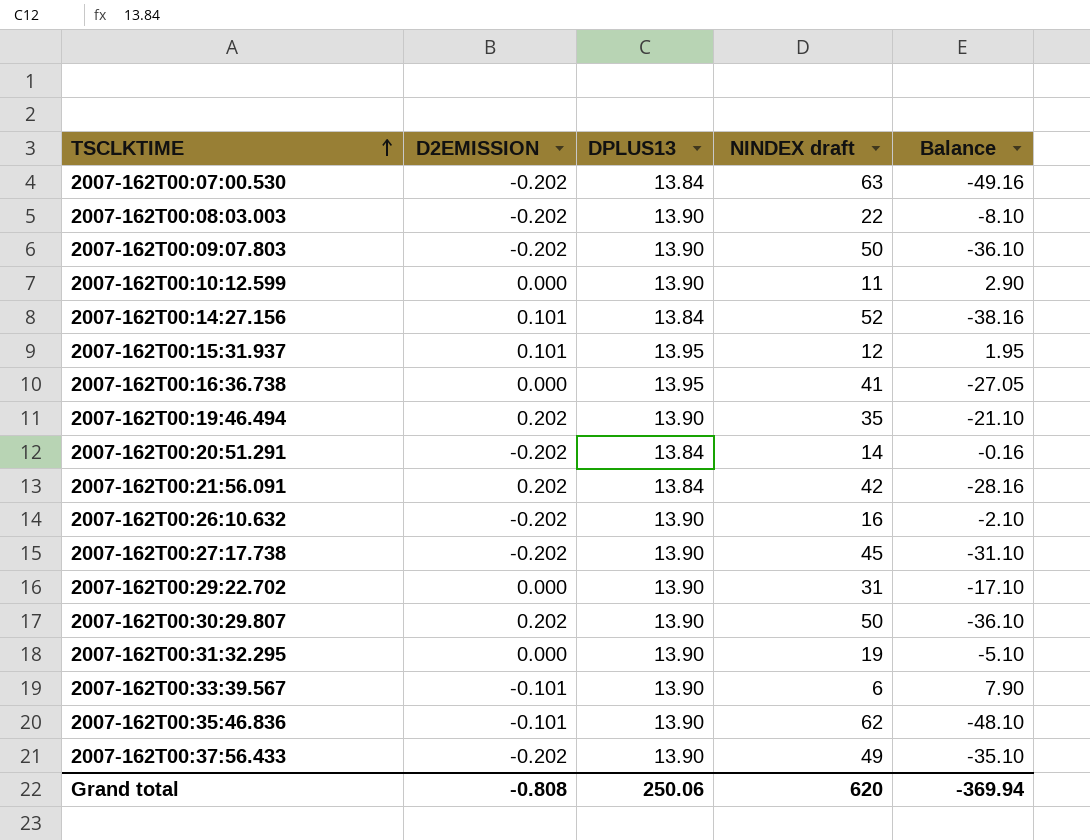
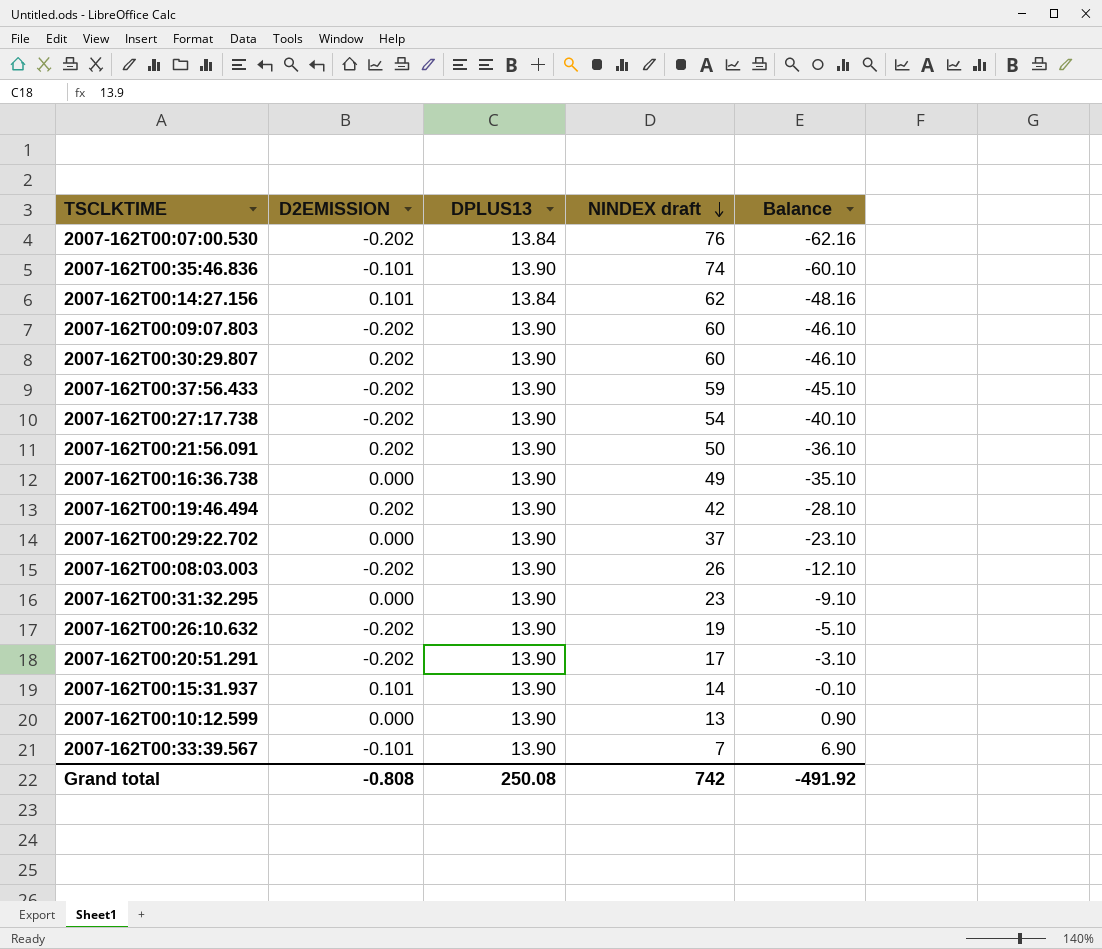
row order: TSCLKTIME ascending -> NINDEX draft descending
2007-162T00:07:00.530 | NINDEX draft: 63 -> 76
2007-162T00:07:00.530 | Balance: -49.16 -> -62.16
2007-162T00:35:46.836 | NINDEX draft: 62 -> 74
2007-162T00:35:46.836 | Balance: -48.10 -> -60.10
2007-162T00:14:27.156 | NINDEX draft: 52 -> 62
2007-162T00:14:27.156 | Balance: -38.16 -> -48.16
2007-162T00:09:07.803 | NINDEX draft: 50 -> 60
2007-162T00:09:07.803 | Balance: -36.10 -> -46.10
2007-162T00:30:29.807 | NINDEX draft: 50 -> 60
2007-162T00:30:29.807 | Balance: -36.10 -> -46.10
2007-162T00:37:56.433 | NINDEX draft: 49 -> 59
2007-162T00:37:56.433 | Balance: -35.10 -> -45.10
2007-162T00:27:17.738 | NINDEX draft: 45 -> 54
2007-162T00:27:17.738 | Balance: -31.10 -> -40.10
2007-162T00:21:56.091 | DPLUS13: 13.84 -> 13.90
2007-162T00:21:56.091 | NINDEX draft: 42 -> 50
2007-162T00:21:56.091 | Balance: -28.16 -> -36.10
2007-162T00:16:36.738 | DPLUS13: 13.95 -> 13.90
2007-162T00:16:36.738 | NINDEX draft: 41 -> 49
2007-162T00:16:36.738 | Balance: -27.05 -> -35.10
2007-162T00:19:46.494 | NINDEX draft: 35 -> 42
2007-162T00:19:46.494 | Balance: -21.10 -> -28.10
2007-162T00:29:22.702 | NINDEX draft: 31 -> 37
2007-162T00:29:22.702 | Balance: -17.10 -> -23.10
2007-162T00:08:03.003 | NINDEX draft: 22 -> 26
2007-162T00:08:03.003 | Balance: -8.10 -> -12.10
2007-162T00:31:32.295 | NINDEX draft: 19 -> 23
2007-162T00:31:32.295 | Balance: -5.10 -> -9.10
2007-162T00:26:10.632 | NINDEX draft: 16 -> 19
2007-162T00:26:10.632 | Balance: -2.10 -> -5.10
2007-162T00:20:51.291 | DPLUS13: 13.84 -> 13.90
2007-162T00:20:51.291 | NINDEX draft: 14 -> 17
2007-162T00:20:51.291 | Balance: -0.16 -> -3.10
2007-162T00:15:31.937 | DPLUS13: 13.95 -> 13.90
2007-162T00:15:31.937 | NINDEX draft: 12 -> 14
2007-162T00:15:31.937 | Balance: 1.95 -> -0.10
2007-162T00:10:12.599 | NINDEX draft: 11 -> 13
2007-162T00:10:12.599 | Balance: 2.90 -> 0.90
2007-162T00:33:39.567 | NINDEX draft: 6 -> 7
2007-162T00:33:39.567 | Balance: 7.90 -> 6.90
Grand total | DPLUS13: 250.06 -> 250.08
Grand total | NINDEX draft: 620 -> 742
Grand total | Balance: -369.94 -> -491.92

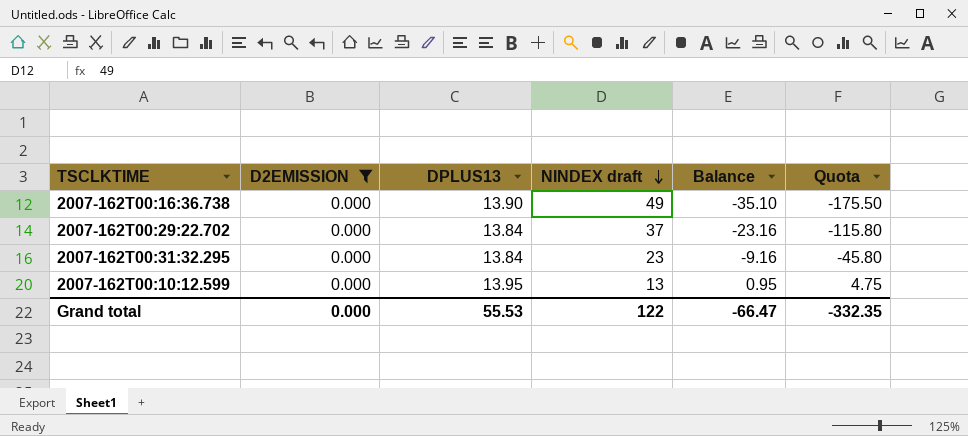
filter: none -> D2EMISSION = 0.000
column Quota | formula: none -> [Balance] * 5
2007-162T00:29:22.702 | DPLUS13: 13.90 -> 13.84
2007-162T00:29:22.702 | Balance: -23.10 -> -23.16
2007-162T00:31:32.295 | DPLUS13: 13.90 -> 13.84
2007-162T00:31:32.295 | Balance: -9.10 -> -9.16
2007-162T00:10:12.599 | DPLUS13: 13.90 -> 13.95
2007-162T00:10:12.599 | Balance: 0.90 -> 0.95
Grand total | D2EMISSION: -0.808 -> 0.000
Grand total | DPLUS13: 250.08 -> 55.53
Grand total | NINDEX draft: 742 -> 122
Grand total | Balance: -491.92 -> -66.47

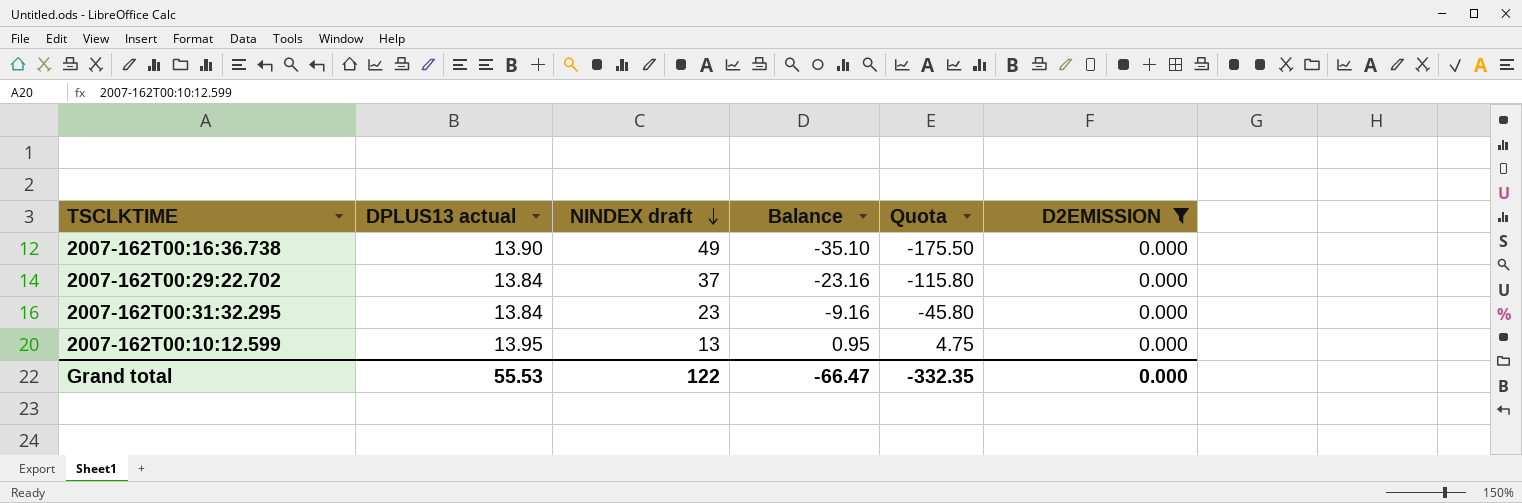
column name: DPLUS13 -> DPLUS13 actual
column D2EMISSION | position: 2 -> 6

